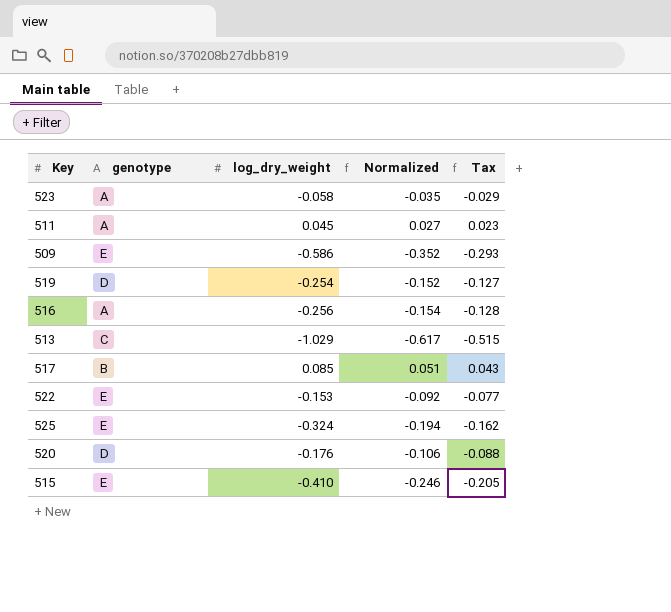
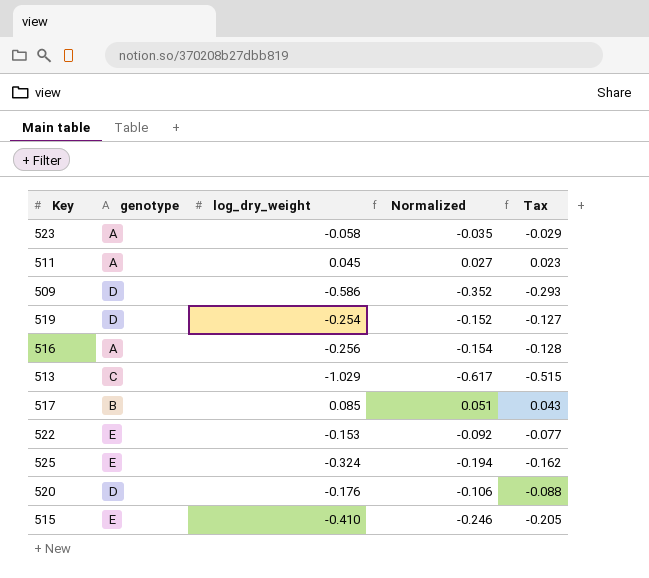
509 | genotype: E -> D

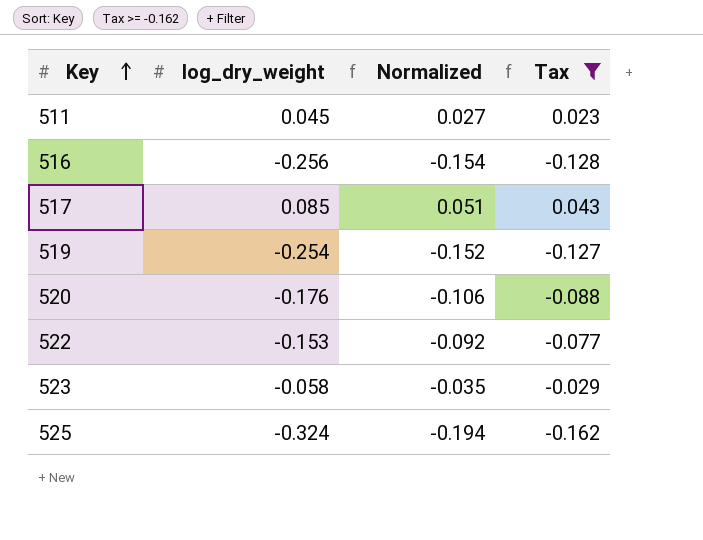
filter: none -> Tax >= -0.162
row order: none -> Key ascending
column genotype | position: 2 -> none

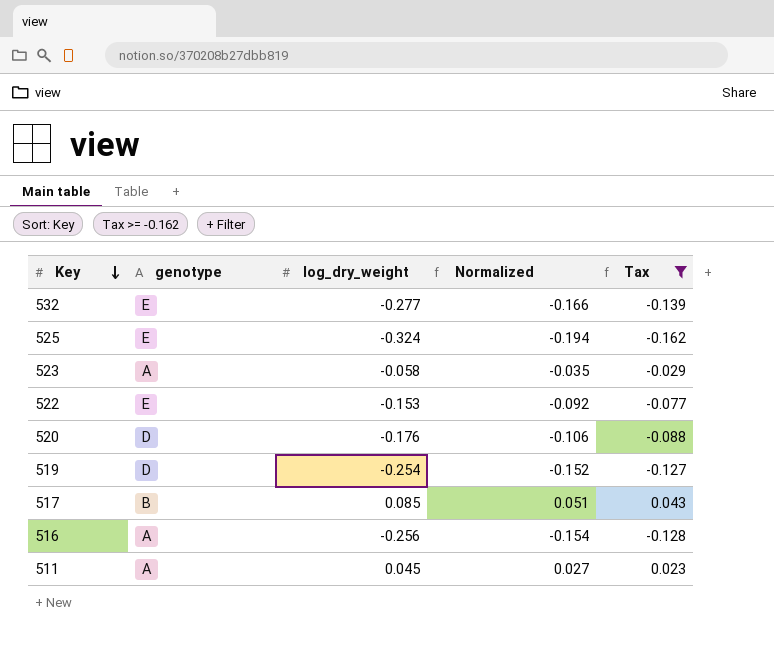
row order: Key ascending -> Key descending
column genotype | position: none -> 2
row 532: none -> E | -0.277 | -0.166 | -0.139

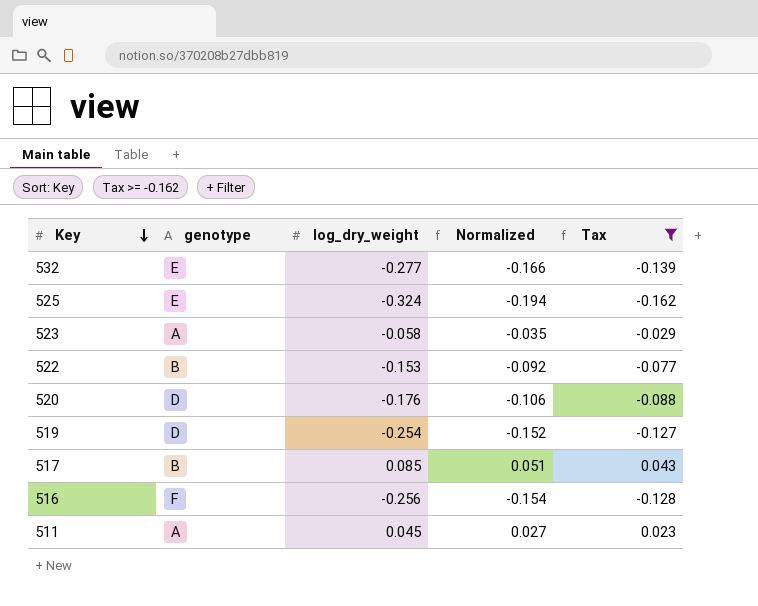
522 | genotype: E -> B
516 | genotype: A -> F

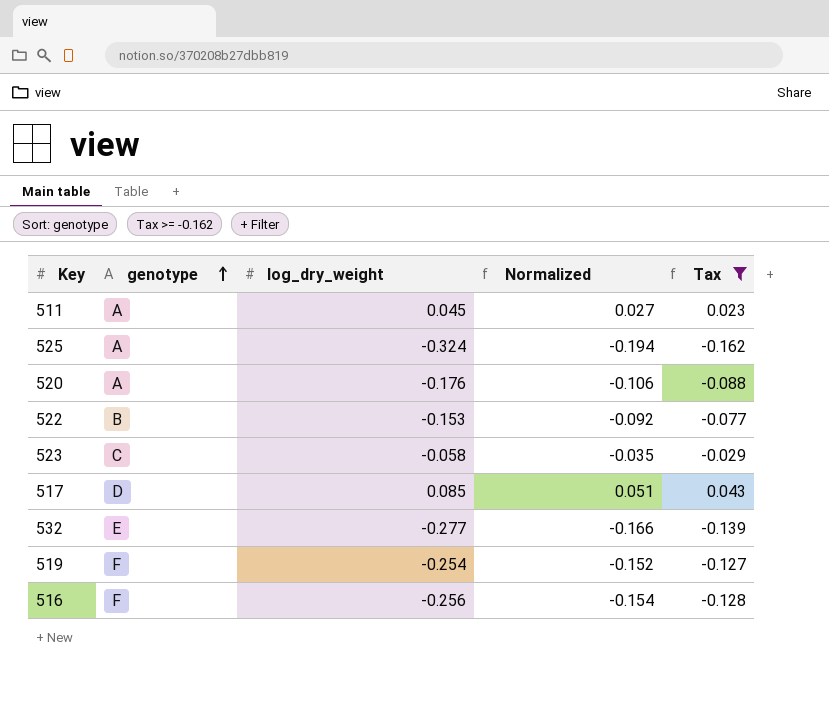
row order: Key descending -> genotype ascending
525 | genotype: E -> A
520 | genotype: D -> A
523 | genotype: A -> C
517 | genotype: B -> D
519 | genotype: D -> F

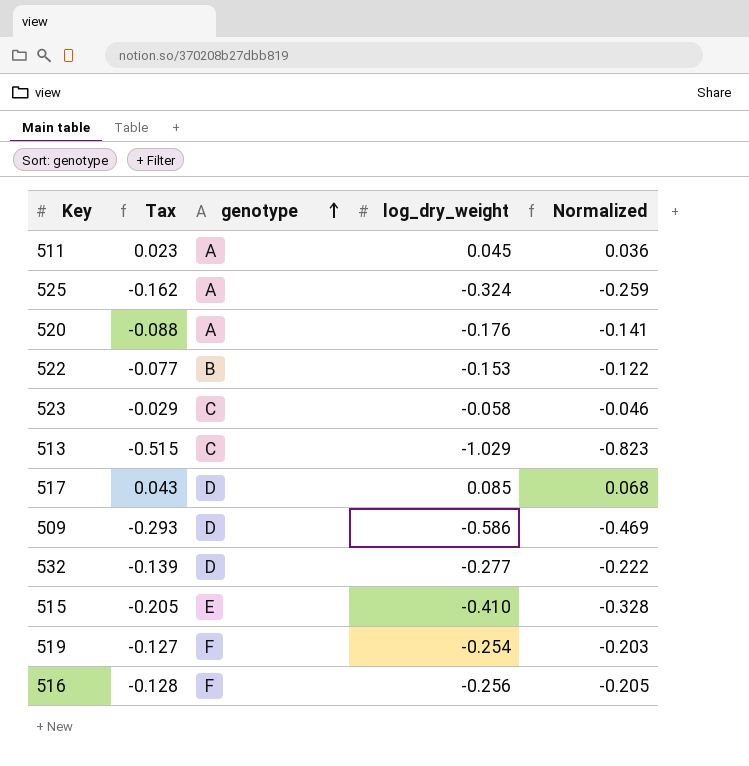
filter: Tax >= -0.162 -> none
column Tax | position: 5 -> 2
column Normalized | formula: [log_dry_weight] * 0.6 -> [log_dry_weight] * 0.8
532 | genotype: E -> D

